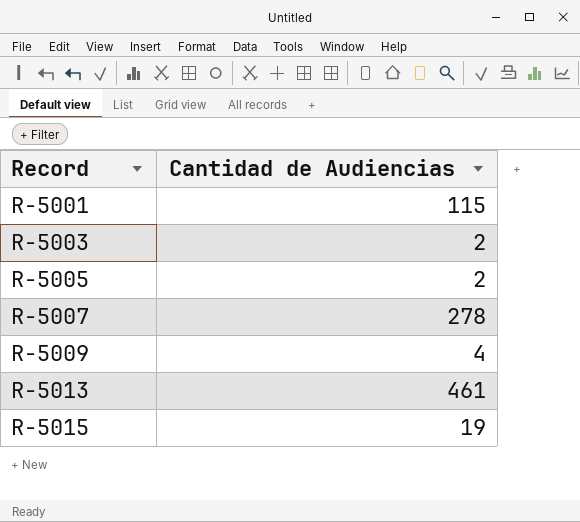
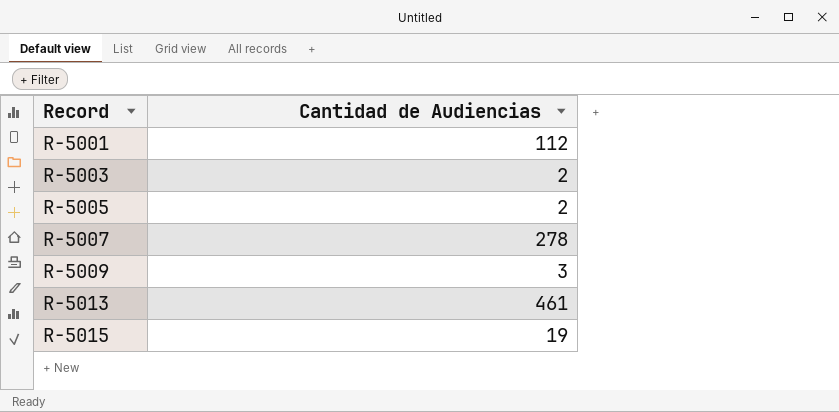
R-5001 | Cantidad de Audiencias: 115 -> 112
R-5009 | Cantidad de Audiencias: 4 -> 3

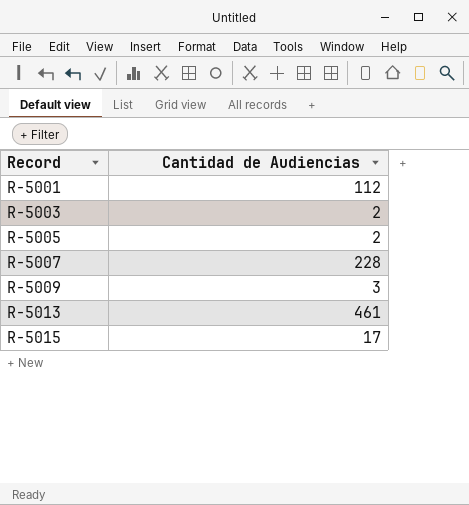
R-5007 | Cantidad de Audiencias: 278 -> 228
R-5015 | Cantidad de Audiencias: 19 -> 17

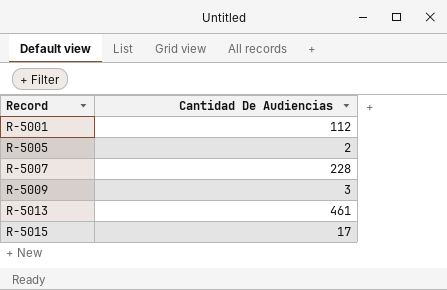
column name: Cantidad de Audiencias -> Cantidad De Audiencias
row R-5003: 2 -> none

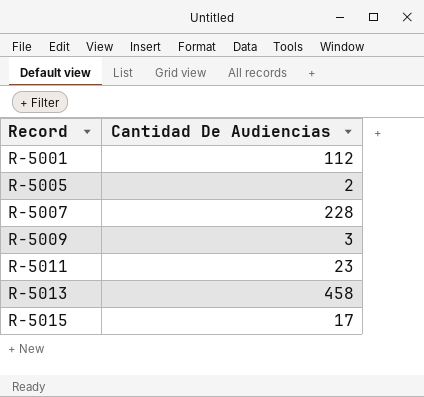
row R-5011: none -> 23
R-5013 | Cantidad De Audiencias: 461 -> 458

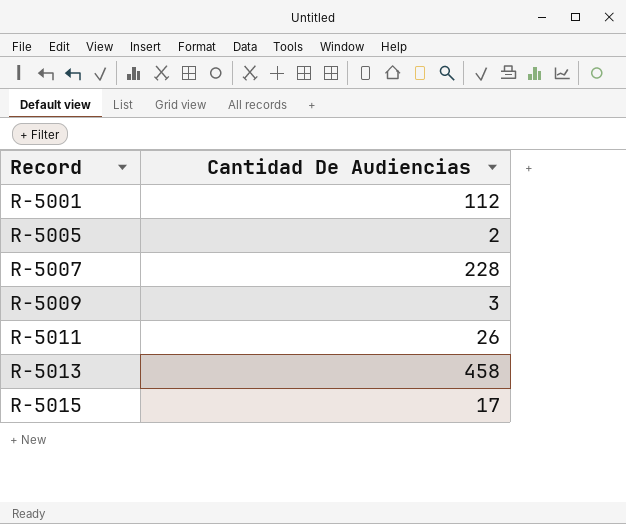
R-5011 | Cantidad De Audiencias: 23 -> 26

